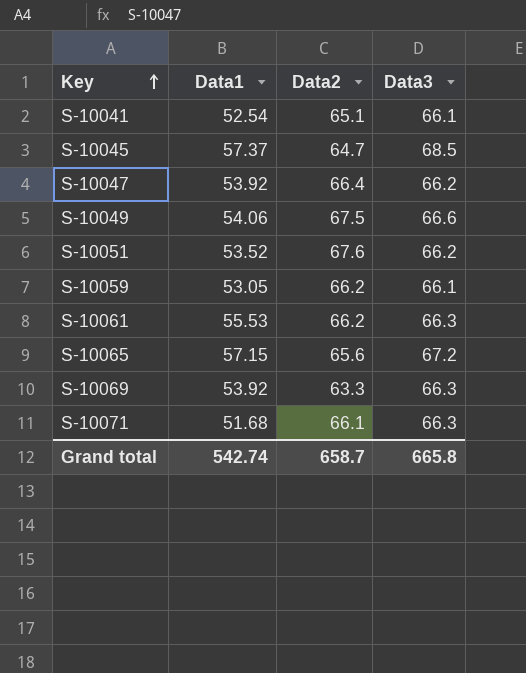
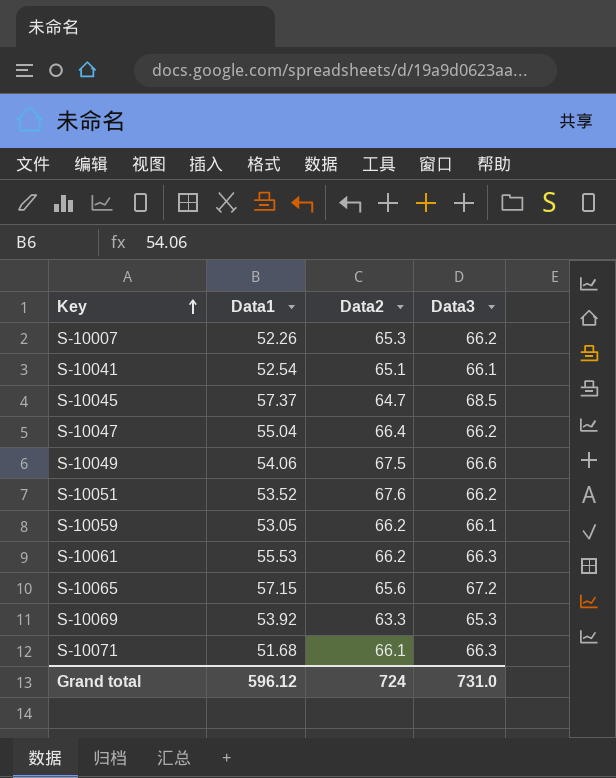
row S-10007: none -> 52.26 | 65.3 | 66.2
S-10047 | Data1: 53.92 -> 55.04
S-10069 | Data3: 66.3 -> 65.3
Grand total | Data1: 542.74 -> 596.12
Grand total | Data2: 658.7 -> 724
Grand total | Data3: 665.8 -> 731.0

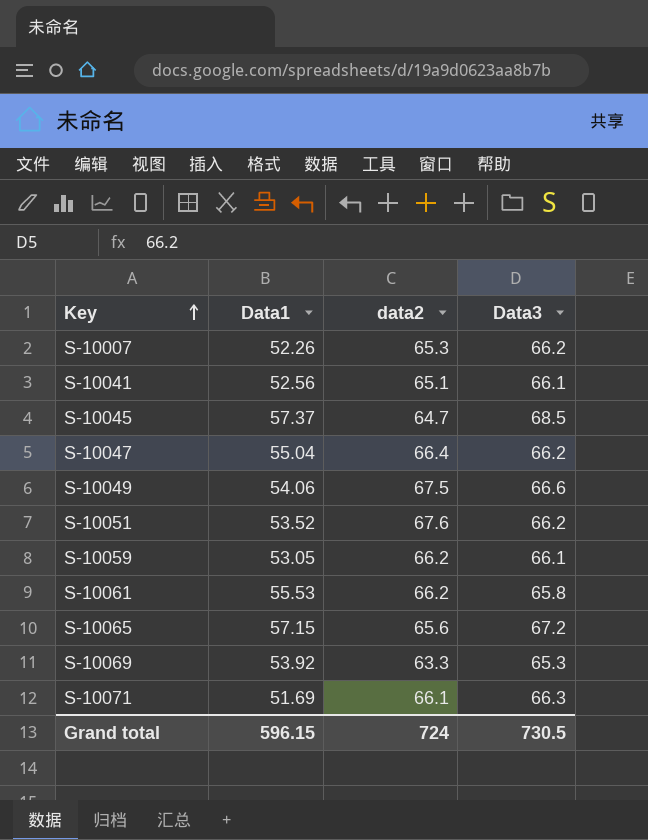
column name: Data2 -> data2
S-10041 | Data1: 52.54 -> 52.56
S-10061 | Data3: 66.3 -> 65.8
S-10071 | Data1: 51.68 -> 51.69
Grand total | Data1: 596.12 -> 596.15
Grand total | Data3: 731.0 -> 730.5

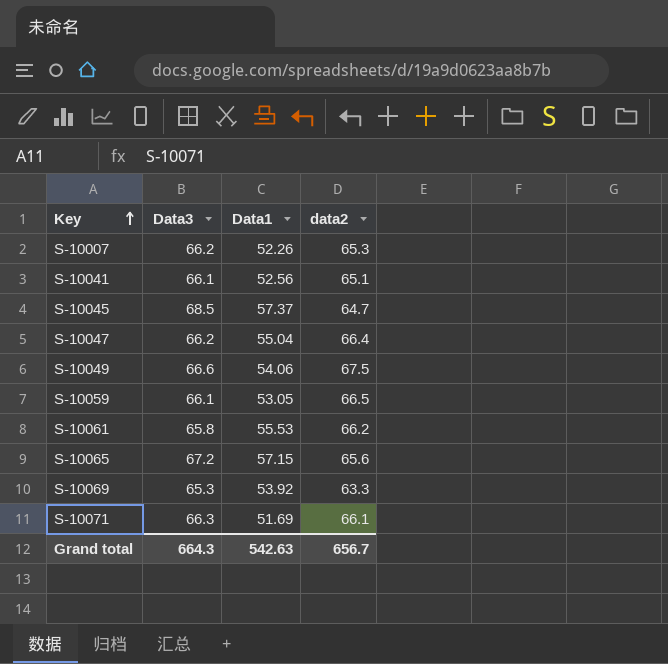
column Data3 | position: 4 -> 2
row S-10051: 53.52 | 67.6 | 66.2 -> none
S-10059 | data2: 66.2 -> 66.5
Grand total | Data3: 730.5 -> 664.3
Grand total | Data1: 596.15 -> 542.63
Grand total | data2: 724 -> 656.7

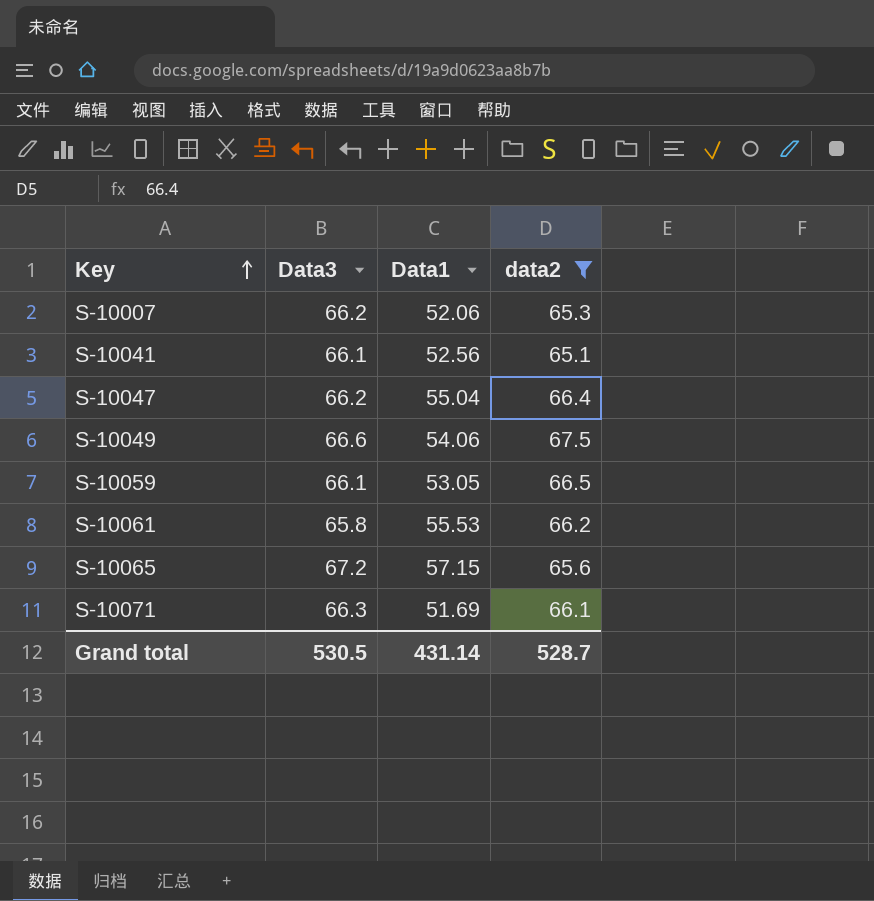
filter: none -> data2 >= 65.1
S-10007 | Data1: 52.26 -> 52.06
Grand total | Data3: 664.3 -> 530.5
Grand total | Data1: 542.63 -> 431.14
Grand total | data2: 656.7 -> 528.7

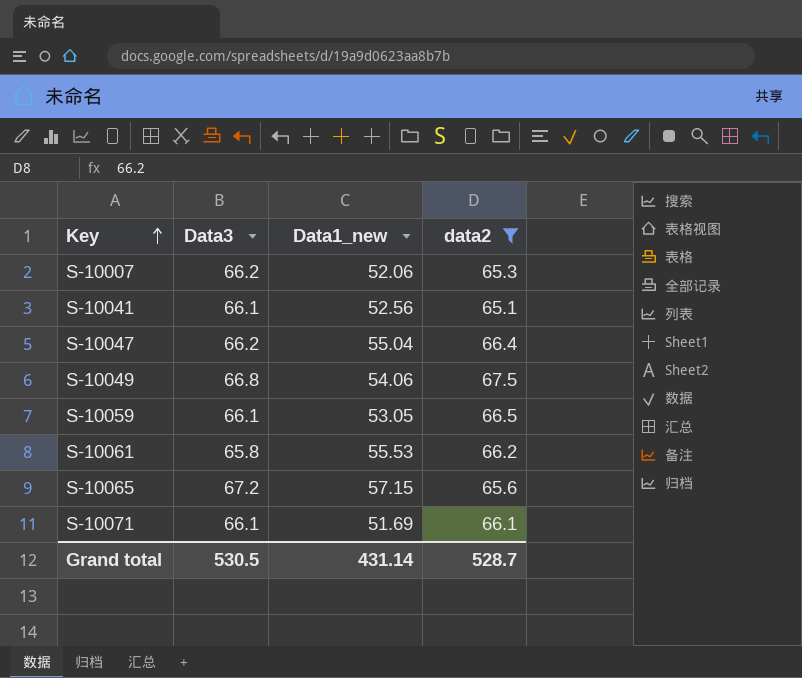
column name: Data1 -> Data1_new
S-10049 | Data3: 66.6 -> 66.8
S-10071 | Data3: 66.3 -> 66.1

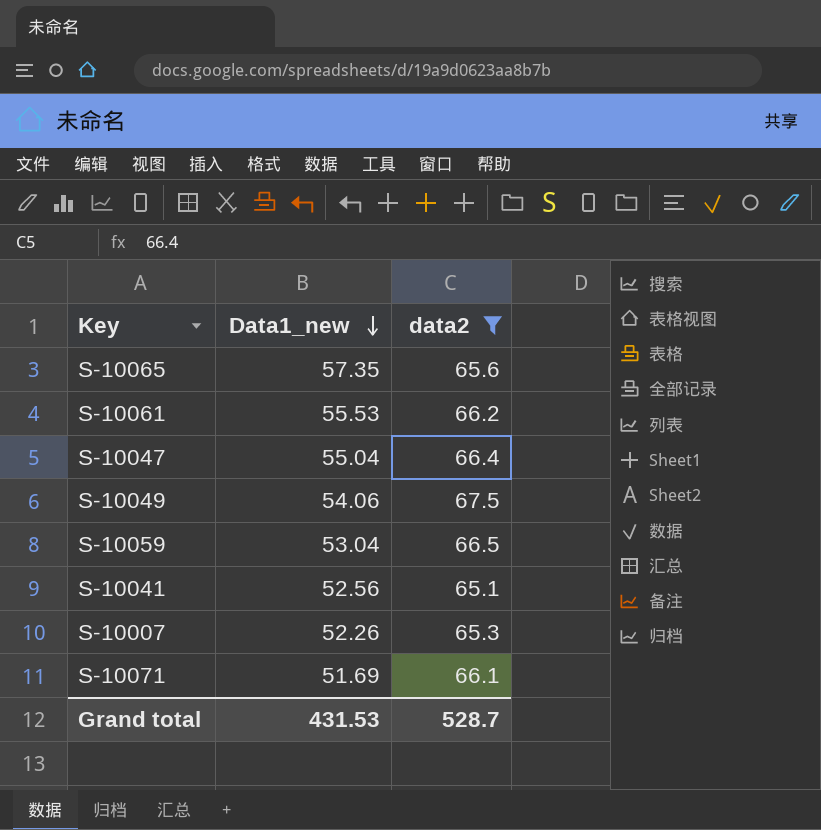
row order: Key ascending -> Data1_new descending
column Data3 | position: 2 -> none
S-10065 | Data1_new: 57.15 -> 57.35
S-10059 | Data1_new: 53.05 -> 53.04
S-10007 | Data1_new: 52.06 -> 52.26
Grand total | Data1_new: 431.14 -> 431.53

